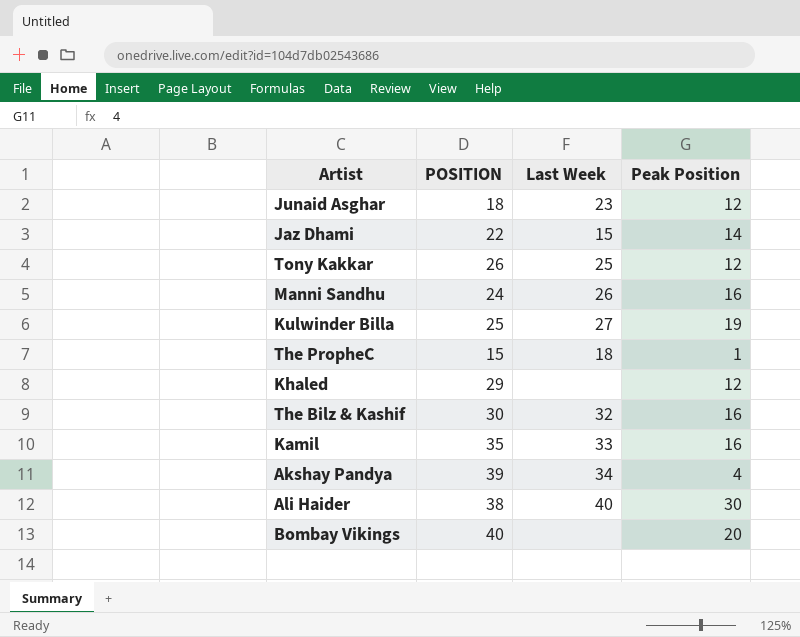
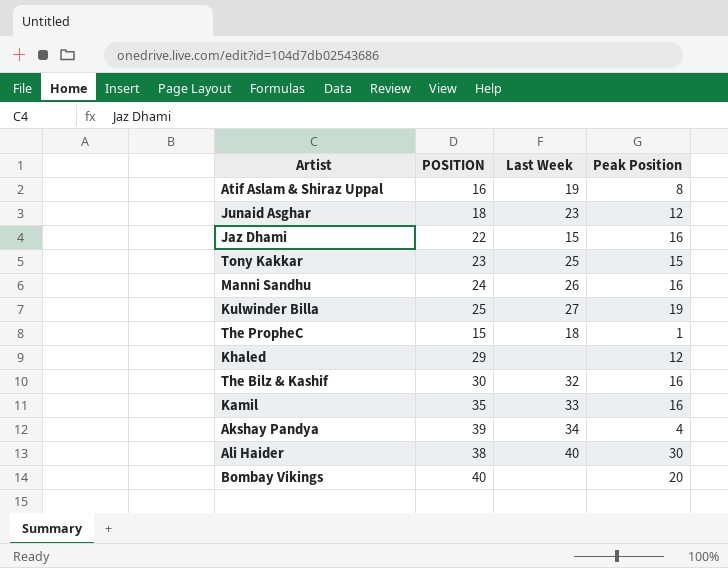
row Atif Aslam & Shiraz Uppal: none -> 16 | 19 | 8
Jaz Dhami | Peak Position: 14 -> 16
Tony Kakkar | POSITION: 26 -> 23
Tony Kakkar | Peak Position: 12 -> 15

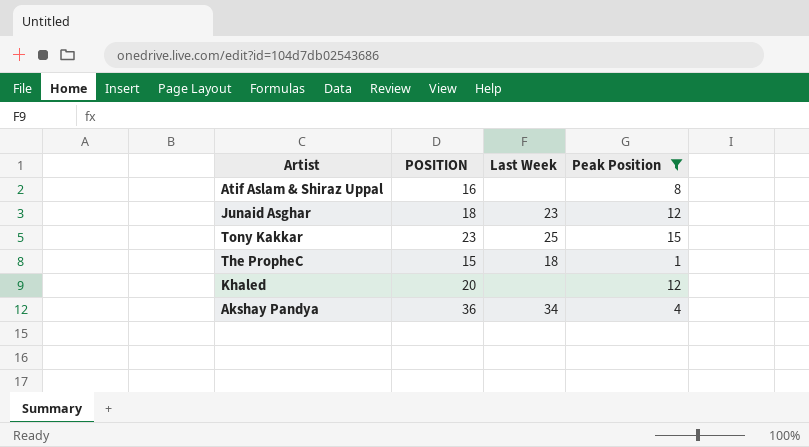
filter: none -> Peak Position <= 15
Atif Aslam & Shiraz Uppal | Last Week: 19 -> none
Khaled | POSITION: 29 -> 20
Akshay Pandya | POSITION: 39 -> 36

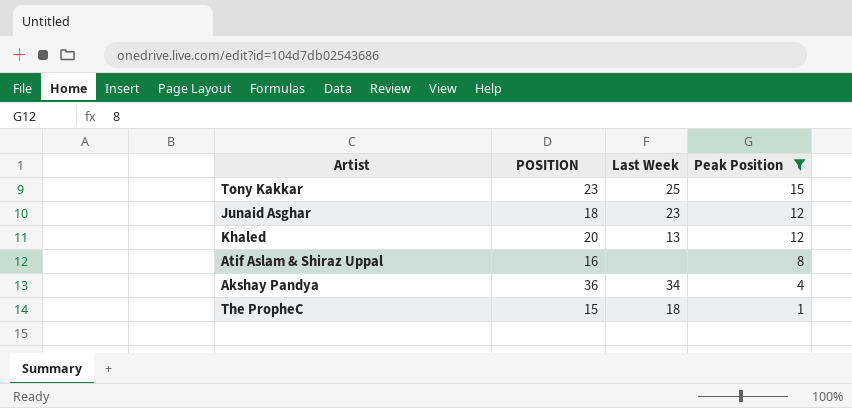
row order: none -> Peak Position descending
Khaled | Last Week: none -> 13

